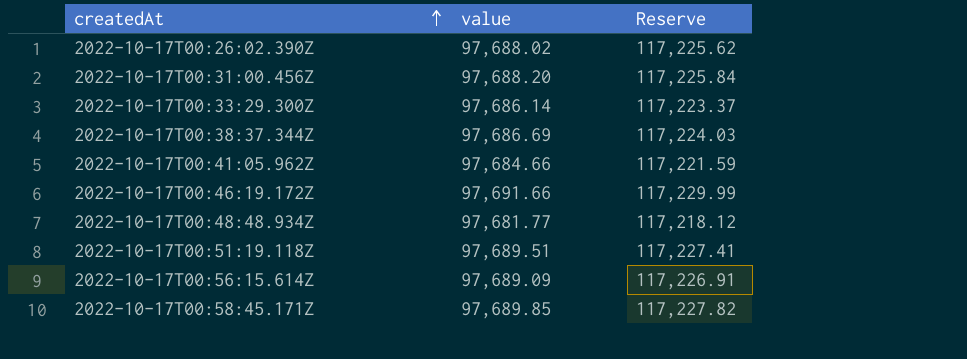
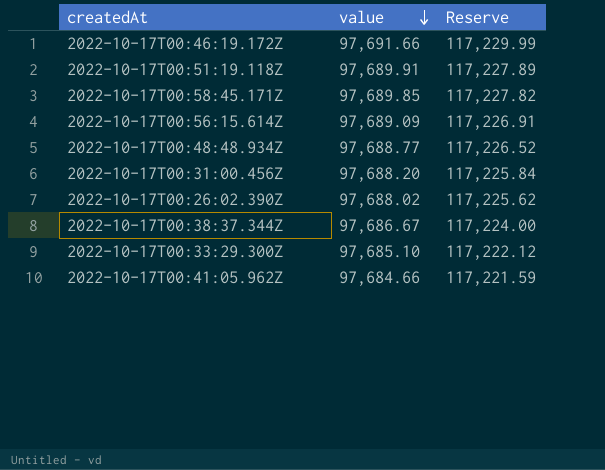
row order: createdAt ascending -> value descending
2022-10-17T00:51:19.118Z | value: 97,689.51 -> 97,689.91
2022-10-17T00:51:19.118Z | Reserve: 117,227.41 -> 117,227.89
2022-10-17T00:48:48.934Z | value: 97,681.77 -> 97,688.77
2022-10-17T00:48:48.934Z | Reserve: 117,218.12 -> 117,226.52
2022-10-17T00:38:37.344Z | value: 97,686.69 -> 97,686.67
2022-10-17T00:38:37.344Z | Reserve: 117,224.03 -> 117,224.00
2022-10-17T00:33:29.300Z | value: 97,686.14 -> 97,685.10
2022-10-17T00:33:29.300Z | Reserve: 117,223.37 -> 117,222.12

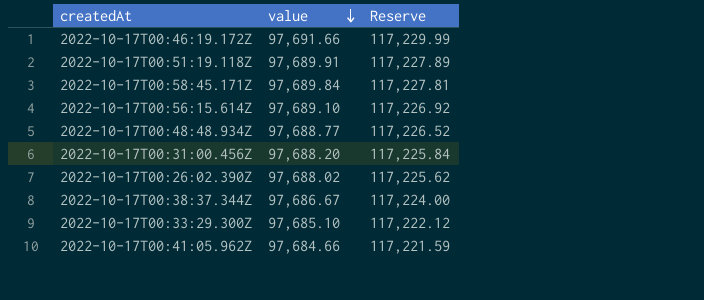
2022-10-17T00:58:45.171Z | value: 97,689.85 -> 97,689.84
2022-10-17T00:58:45.171Z | Reserve: 117,227.82 -> 117,227.81
2022-10-17T00:56:15.614Z | value: 97,689.09 -> 97,689.10
2022-10-17T00:56:15.614Z | Reserve: 117,226.91 -> 117,226.92

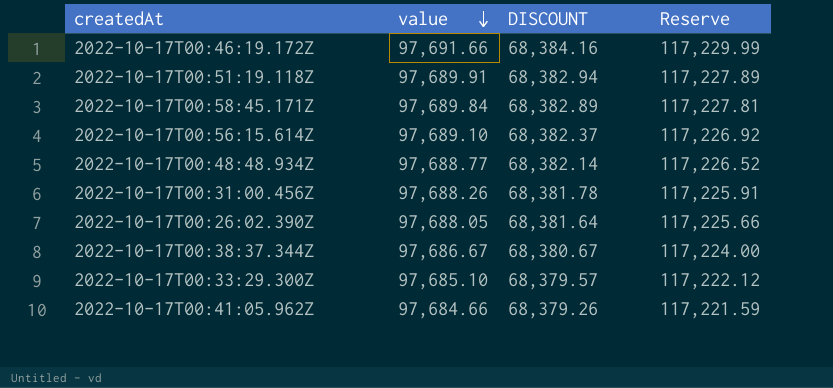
column DISCOUNT | formula: none -> [value] * 0.7
2022-10-17T00:31:00.456Z | value: 97,688.20 -> 97,688.26
2022-10-17T00:31:00.456Z | Reserve: 117,225.84 -> 117,225.91
2022-10-17T00:26:02.390Z | value: 97,688.02 -> 97,688.05
2022-10-17T00:26:02.390Z | Reserve: 117,225.62 -> 117,225.66

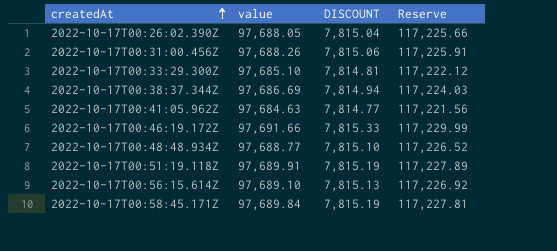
row order: value descending -> createdAt ascending
column DISCOUNT | formula: [value] * 0.7 -> [value] * 0.08
2022-10-17T00:38:37.344Z | value: 97,686.67 -> 97,686.69
2022-10-17T00:38:37.344Z | Reserve: 117,224.00 -> 117,224.03
2022-10-17T00:41:05.962Z | value: 97,684.66 -> 97,684.63
2022-10-17T00:41:05.962Z | Reserve: 117,221.59 -> 117,221.56

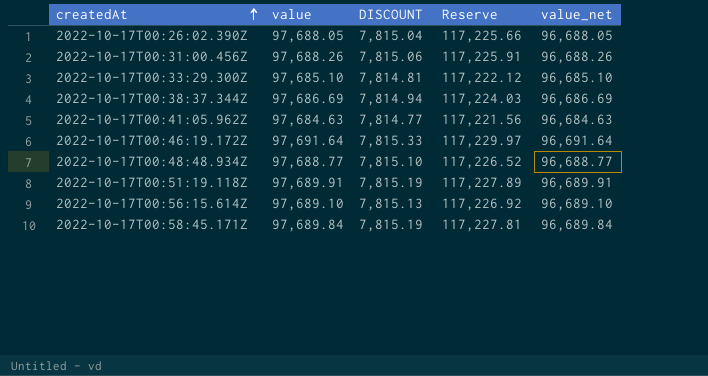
column value_net | formula: none -> [value] - 1000
2022-10-17T00:46:19.172Z | value: 97,691.66 -> 97,691.64
2022-10-17T00:46:19.172Z | Reserve: 117,229.99 -> 117,229.97

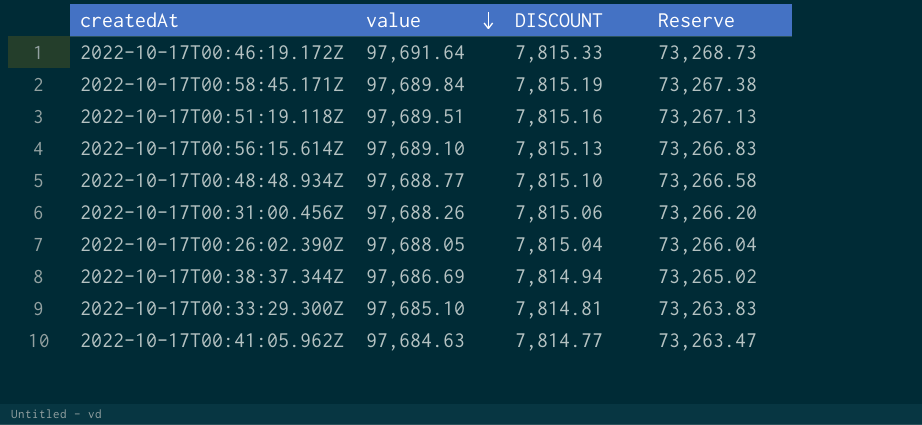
row order: createdAt ascending -> value descending
column value_net | formula: [value] - 1000 -> none
column Reserve | formula: [value] * 1.2 -> [value] * 0.75
2022-10-17T00:51:19.118Z | value: 97,689.91 -> 97,689.51
2022-10-17T00:51:19.118Z | DISCOUNT: 7,815.19 -> 7,815.16

